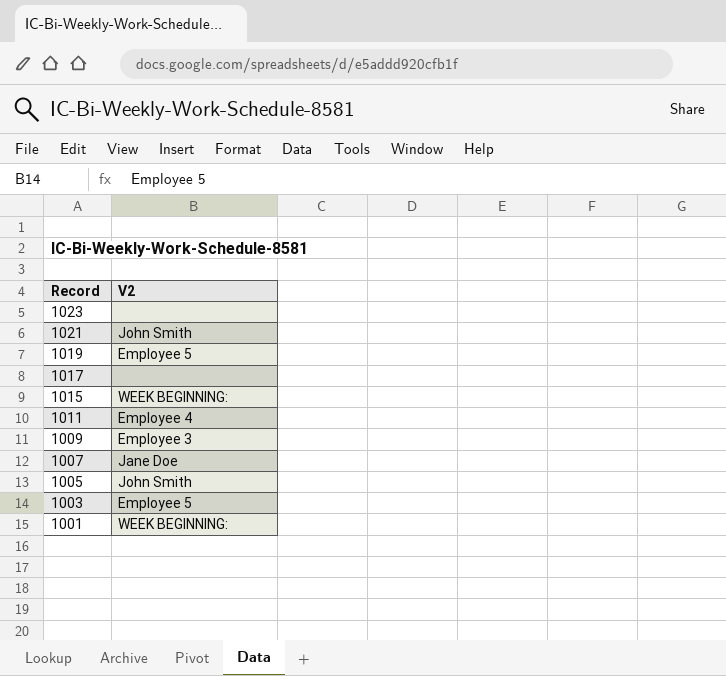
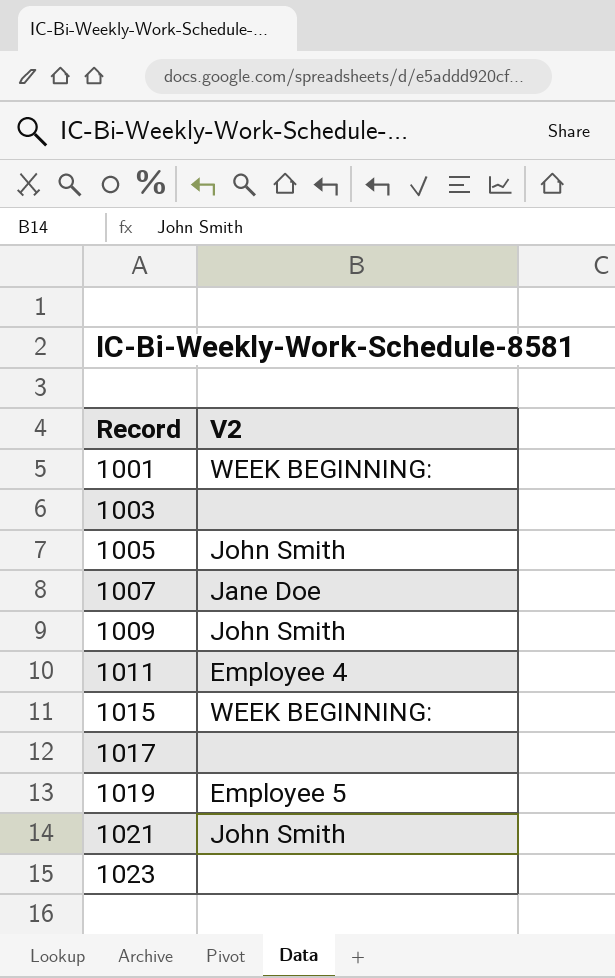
row order: Record descending -> Record ascending
1003 | V2: Employee 5 -> none
1009 | V2: Employee 3 -> John Smith

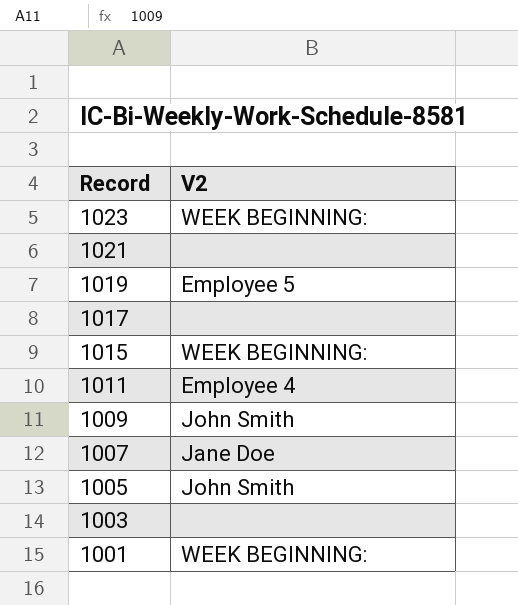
row order: Record ascending -> Record descending
1023 | V2: none -> WEEK BEGINNING:
1021 | V2: John Smith -> none

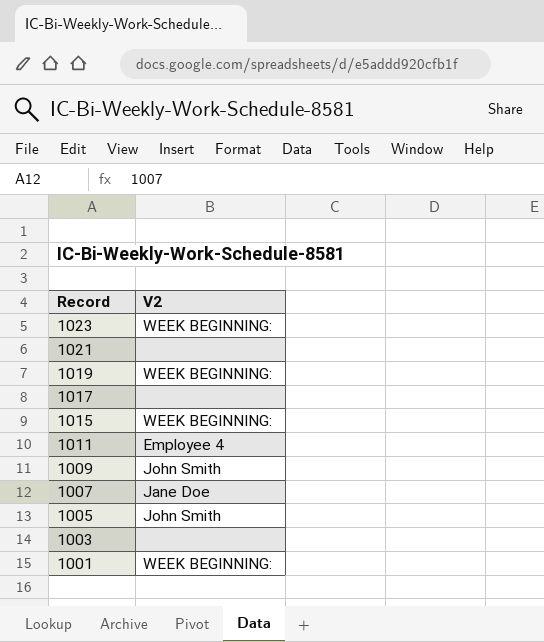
1019 | V2: Employee 5 -> WEEK BEGINNING:

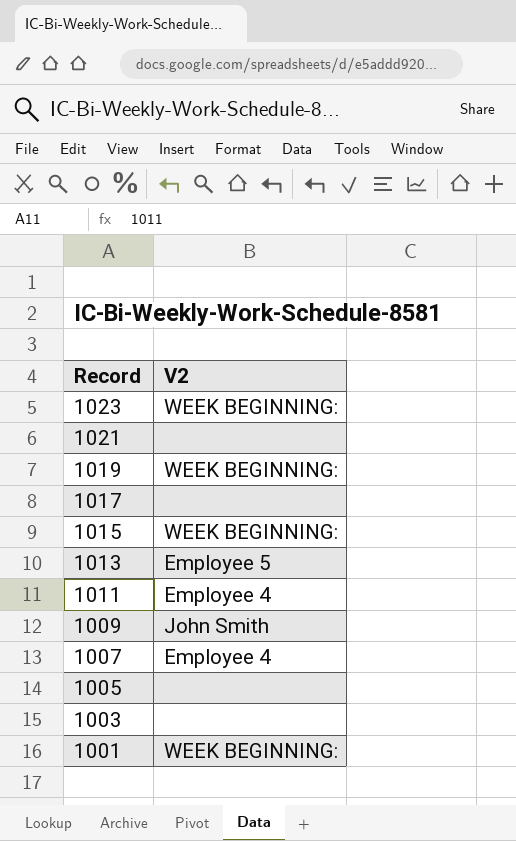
row 1013: none -> Employee 5
1007 | V2: Jane Doe -> Employee 4
1005 | V2: John Smith -> none

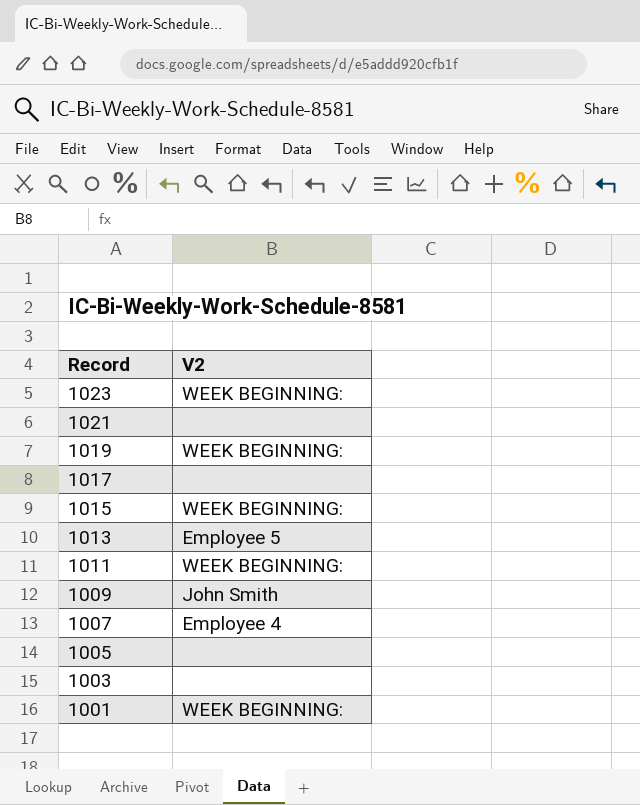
1011 | V2: Employee 4 -> WEEK BEGINNING:

